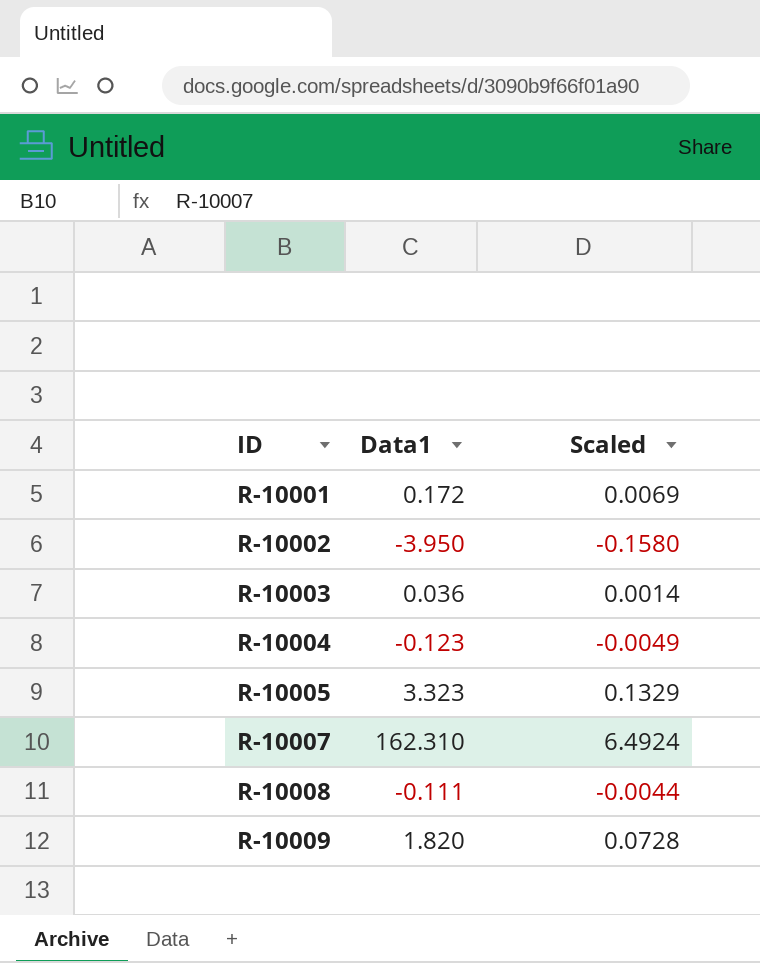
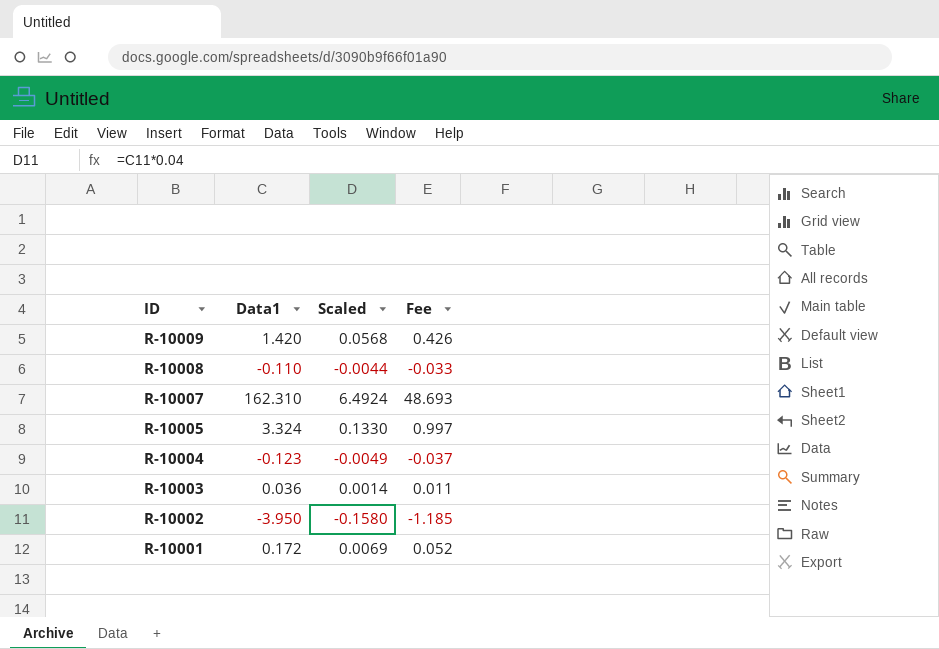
row order: ID ascending -> ID descending
column Fee | formula: none -> [Data1] * 0.3
R-10009 | Data1: 1.820 -> 1.420
R-10009 | Scaled: 0.0728 -> 0.0568
R-10008 | Data1: -0.111 -> -0.110
R-10005 | Data1: 3.323 -> 3.324
R-10005 | Scaled: 0.1329 -> 0.1330

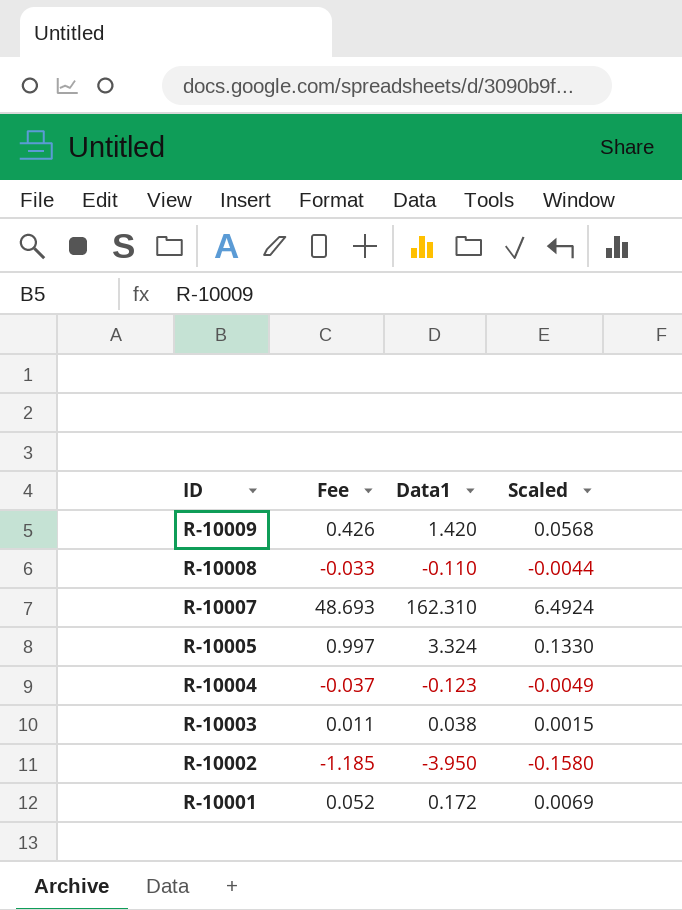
column Fee | position: 4 -> 2
R-10003 | Data1: 0.036 -> 0.038
R-10003 | Scaled: 0.0014 -> 0.0015

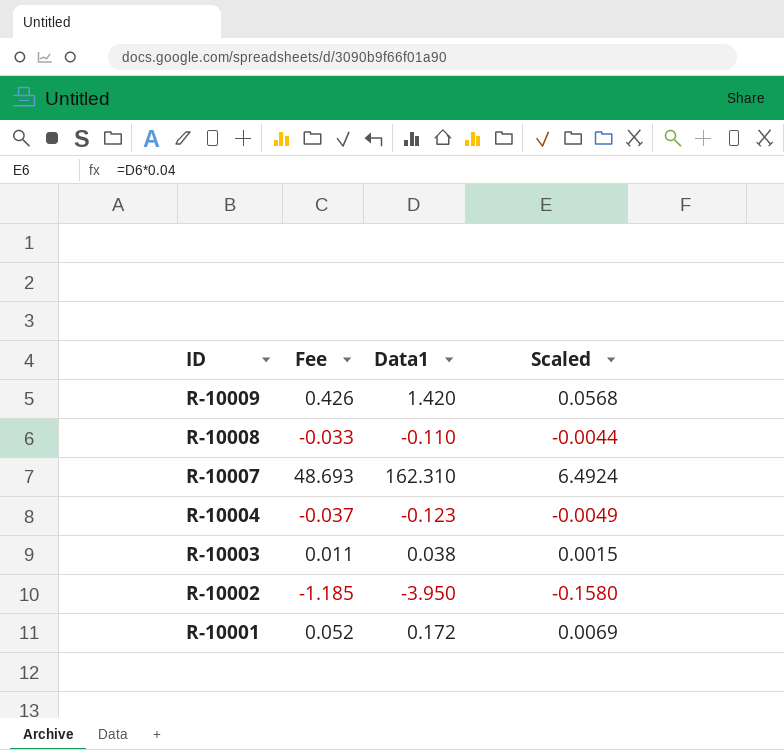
row R-10005: 0.997 | 3.324 | 0.1330 -> none

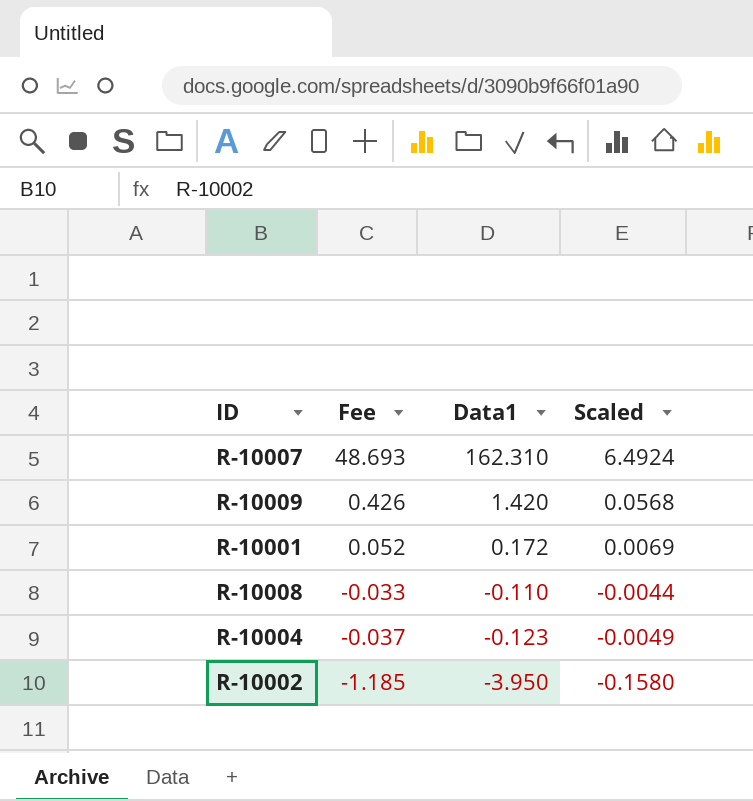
row order: ID descending -> Fee descending
row R-10003: 0.011 | 0.038 | 0.0015 -> none

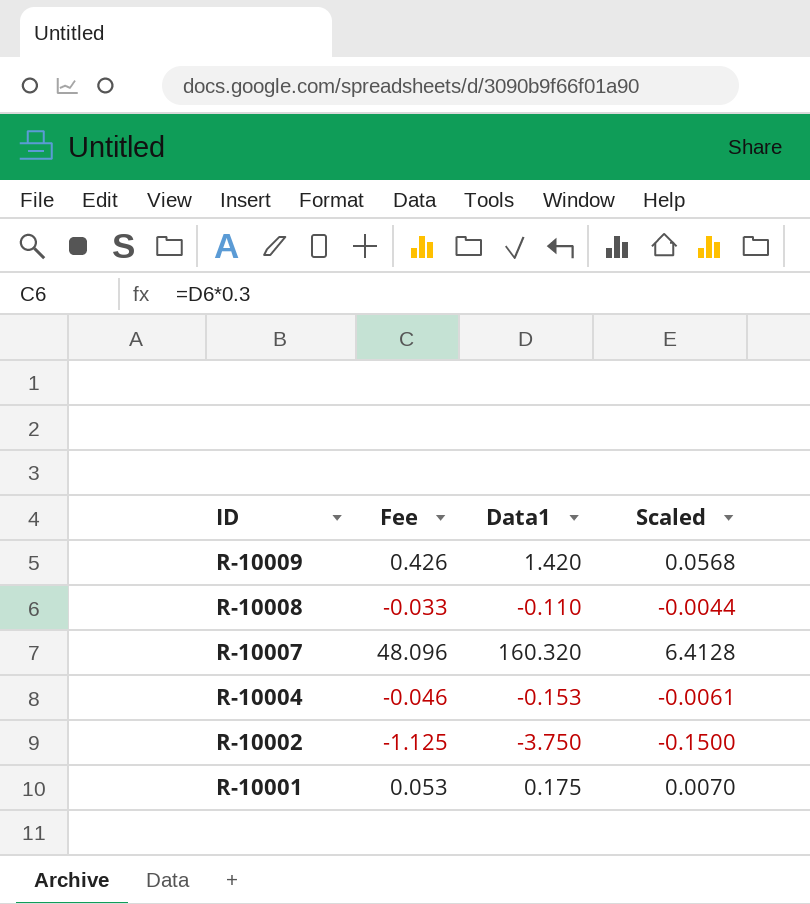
row order: Fee descending -> ID descending
R-10007 | Fee: 48.693 -> 48.096
R-10007 | Data1: 162.310 -> 160.320
R-10007 | Scaled: 6.4924 -> 6.4128
R-10004 | Fee: -0.037 -> -0.046
R-10004 | Data1: -0.123 -> -0.153
R-10004 | Scaled: -0.0049 -> -0.0061
R-10002 | Fee: -1.185 -> -1.125
R-10002 | Data1: -3.950 -> -3.750
R-10002 | Scaled: -0.1580 -> -0.1500
R-10001 | Fee: 0.052 -> 0.053
R-10001 | Data1: 0.172 -> 0.175
R-10001 | Scaled: 0.0069 -> 0.0070

